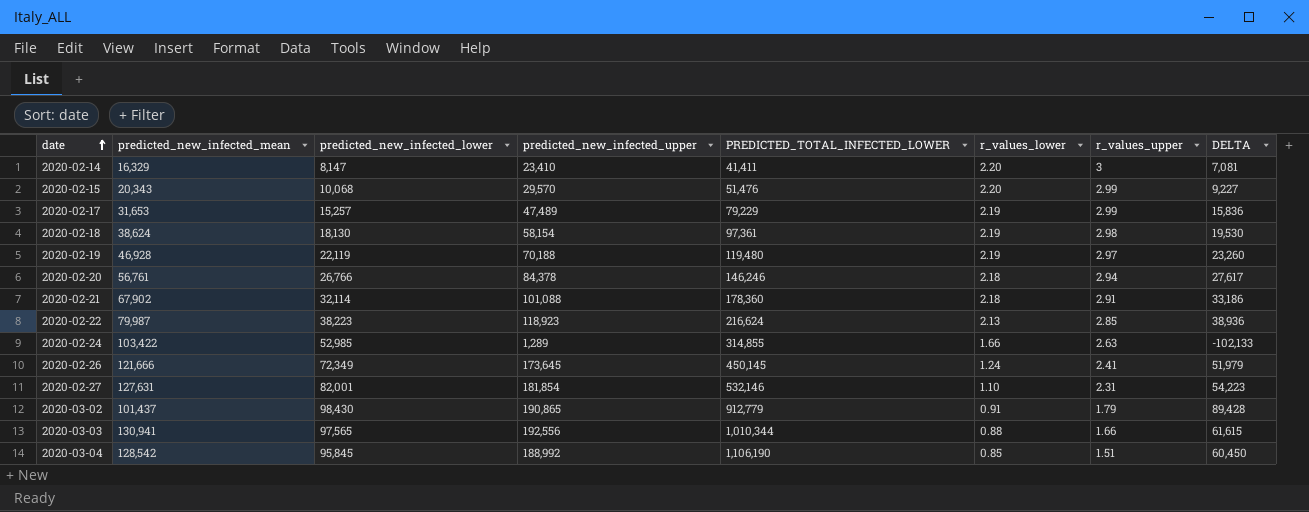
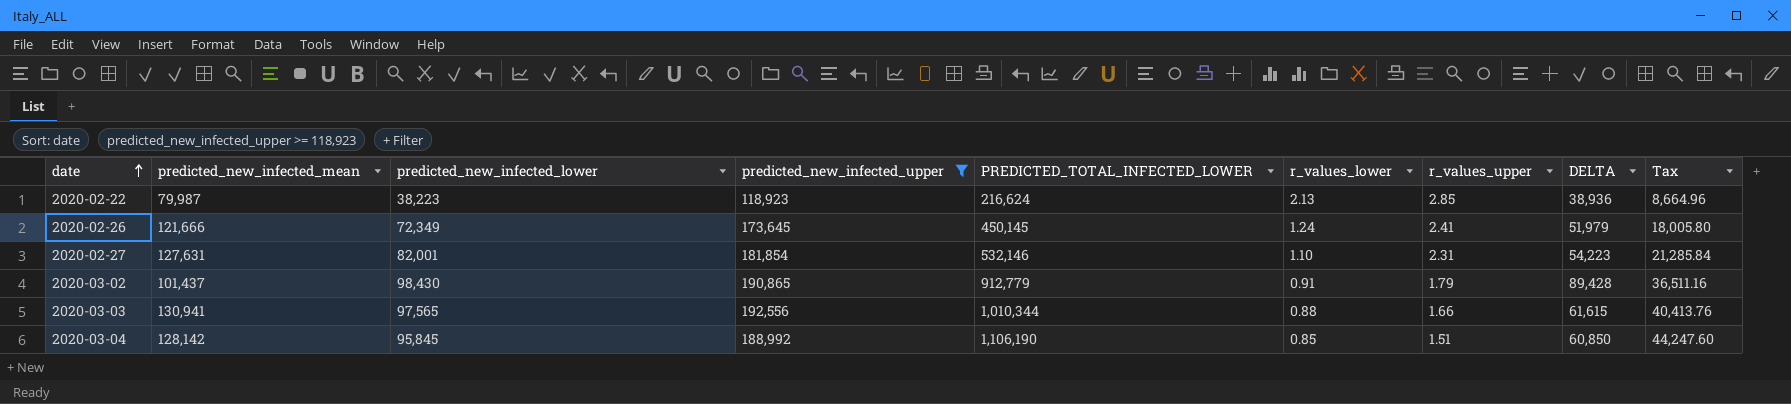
filter: none -> predicted_new_infected_upper >= 118,923
column Tax | formula: none -> [PREDICTED_TOTAL_INFECTED_LOWER] * 0.04
2020-03-04 | predicted_new_infected_mean: 128,542 -> 128,142
2020-03-04 | DELTA: 60,450 -> 60,850

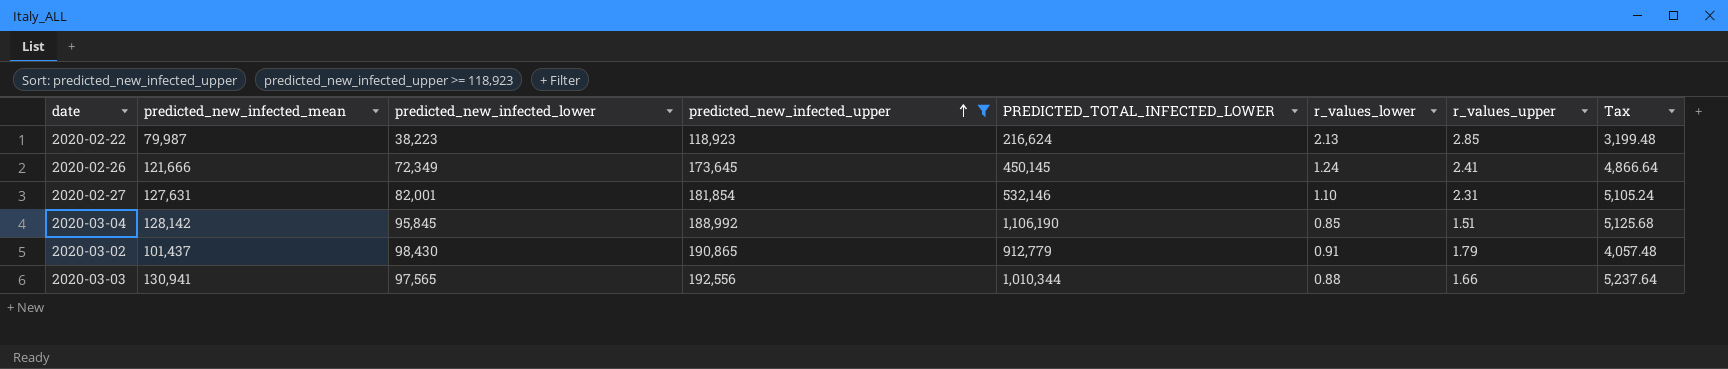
row order: date ascending -> predicted_new_infected_upper ascending
column DELTA | formula: [predicted_new_infected_upper] - [predicted_new_infected_mean] -> none
column Tax | formula: [PREDICTED_TOTAL_INFECTED_LOWER] * 0.04 -> [predicted_new_infected_mean] * 0.04

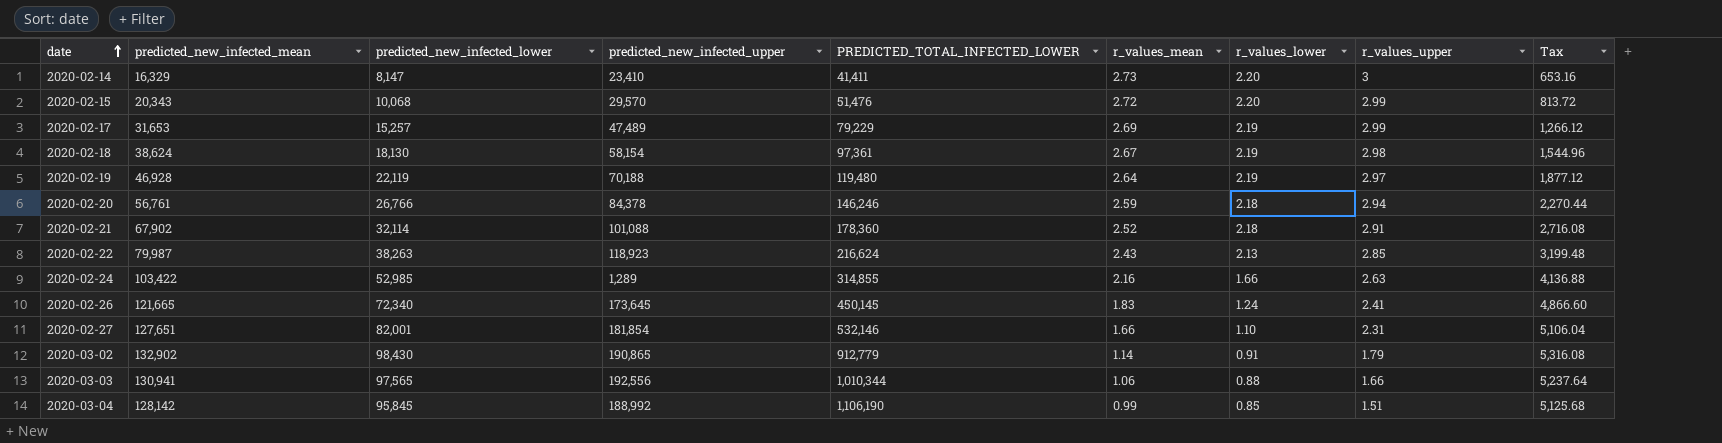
filter: predicted_new_infected_upper >= 118,923 -> none
row order: predicted_new_infected_upper ascending -> date ascending
column r_values_mean | position: none -> 6
2020-02-22 | predicted_new_infected_lower: 38,223 -> 38,263
2020-02-26 | predicted_new_infected_mean: 121,666 -> 121,665
2020-02-26 | predicted_new_infected_lower: 72,349 -> 72,340
2020-02-26 | Tax: 4,866.64 -> 4,866.60
2020-02-27 | predicted_new_infected_mean: 127,631 -> 127,651
2020-02-27 | Tax: 5,105.24 -> 5,106.04
2020-03-02 | predicted_new_infected_mean: 101,437 -> 132,902
2020-03-02 | Tax: 4,057.48 -> 5,316.08

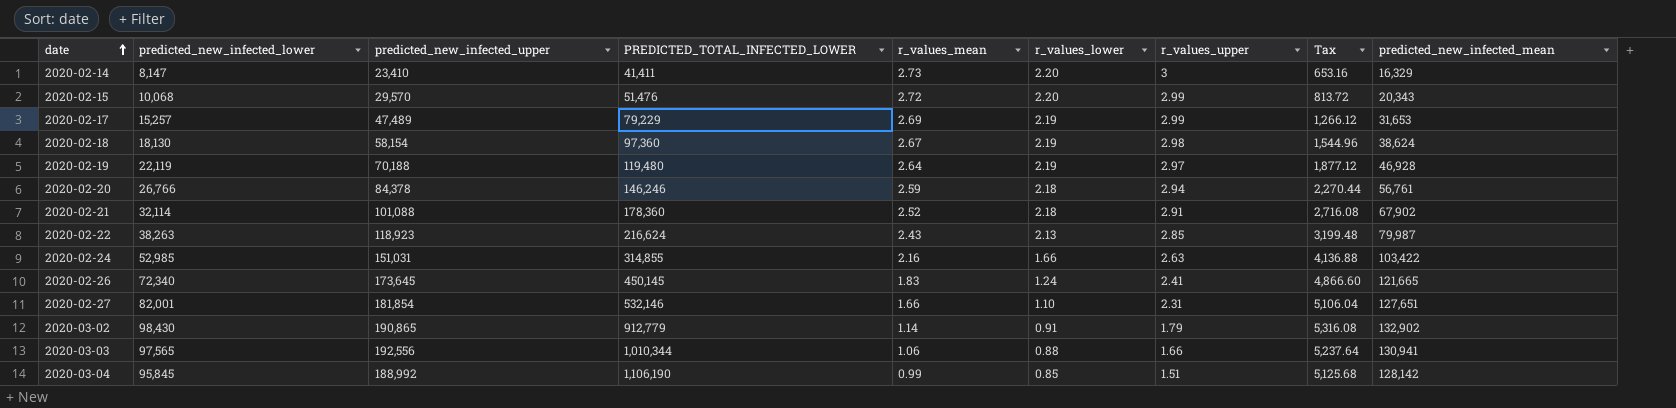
column predicted_new_infected_mean | position: 2 -> 9
2020-02-18 | PREDICTED_TOTAL_INFECTED_LOWER: 97,361 -> 97,360
2020-02-24 | predicted_new_infected_upper: 1,289 -> 151,031

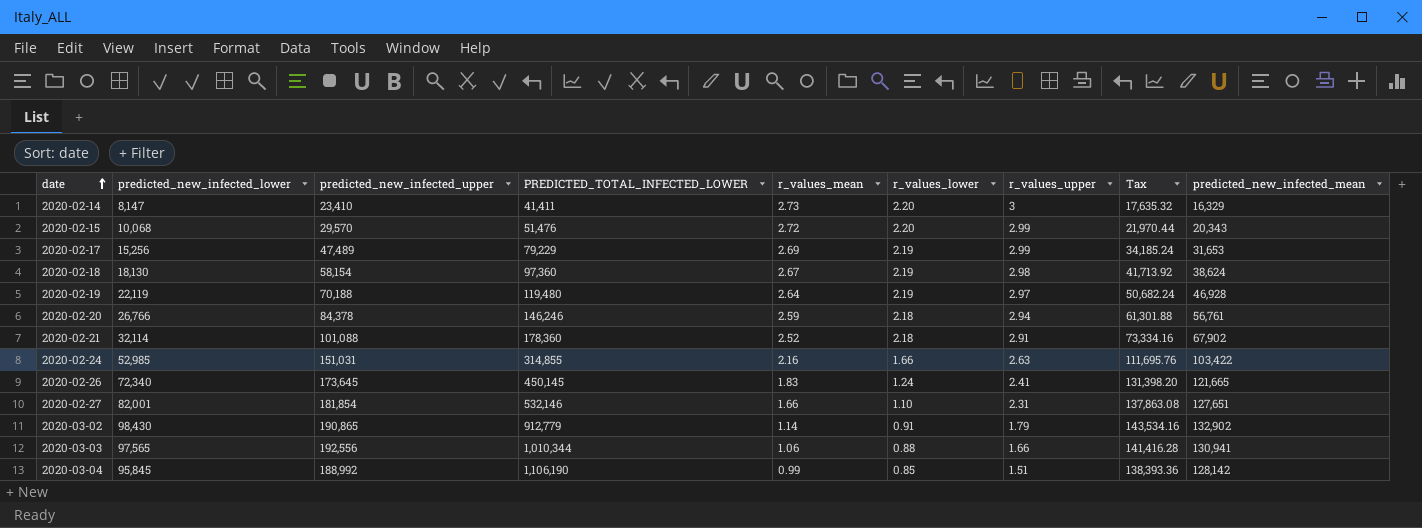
column Tax | formula: [predicted_new_infected_mean] * 0.04 -> [predicted_new_infected_mean] * 1.08
row 2020-02-22: 38,263 | 118,923 | 216,624 | 2.43 | 2.13 | 2.85 | 3,199.48 | 79,987 -> none
2020-02-17 | predicted_new_infected_lower: 15,257 -> 15,256

